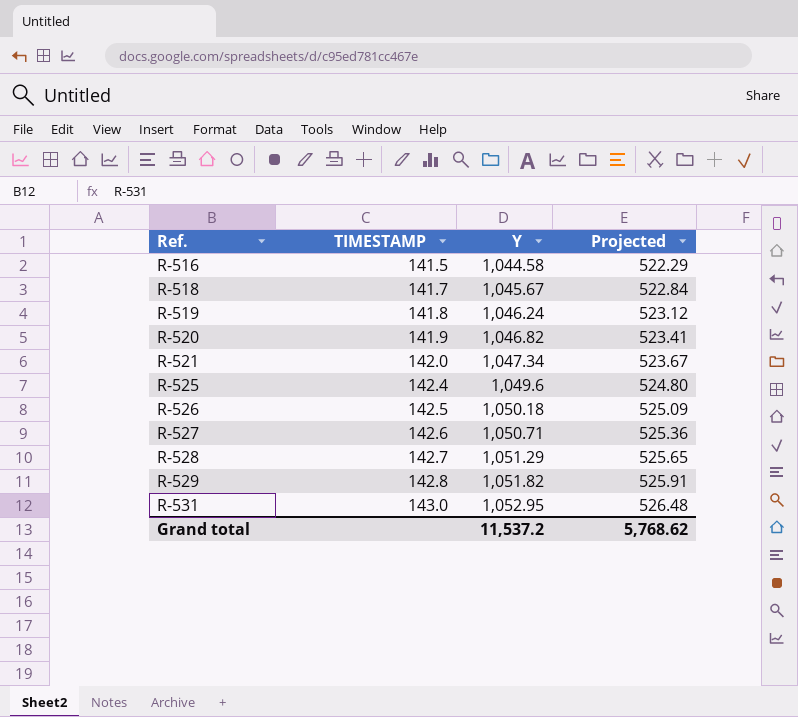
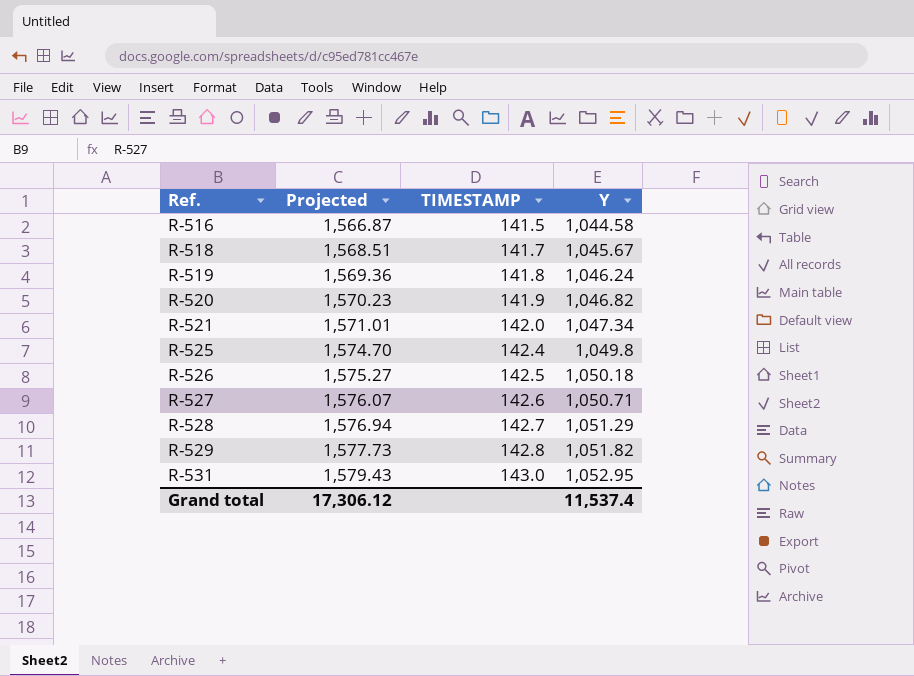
column Projected | formula: [Y] * 0.5 -> [Y] * 1.5
column Projected | position: 4 -> 2
R-525 | Y: 1,049.6 -> 1,049.8
Grand total | Projected: 5,768.62 -> 17,306.12
Grand total | Y: 11,537.2 -> 11,537.4

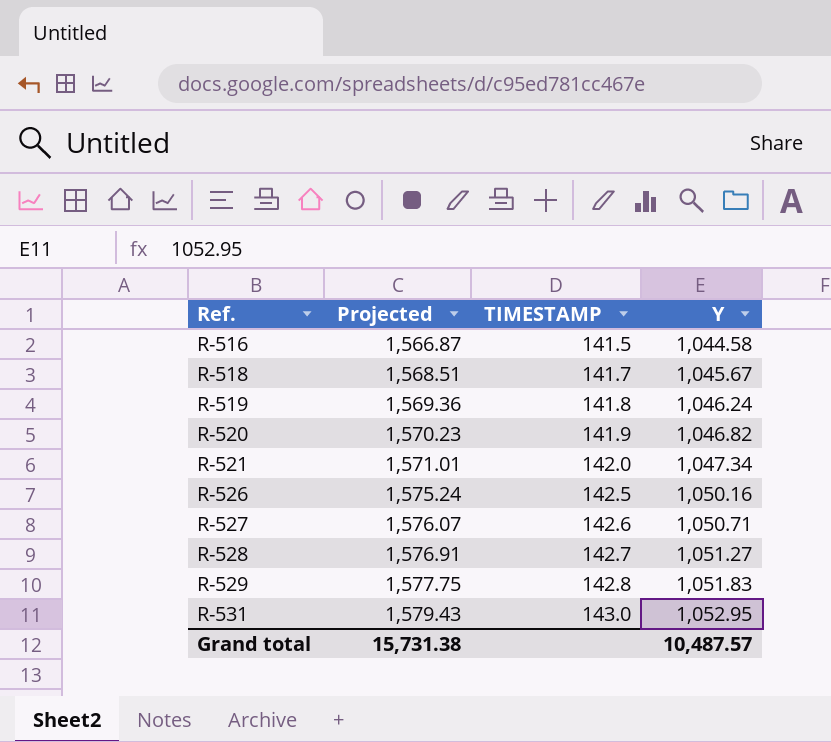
row R-525: 1,574.70 | 142.4 | 1,049.8 -> none
R-526 | Projected: 1,575.27 -> 1,575.24
R-526 | Y: 1,050.18 -> 1,050.16
R-528 | Projected: 1,576.94 -> 1,576.91
R-528 | Y: 1,051.29 -> 1,051.27
R-529 | Projected: 1,577.73 -> 1,577.75
R-529 | Y: 1,051.82 -> 1,051.83
Grand total | Projected: 17,306.12 -> 15,731.38
Grand total | Y: 11,537.4 -> 10,487.57

